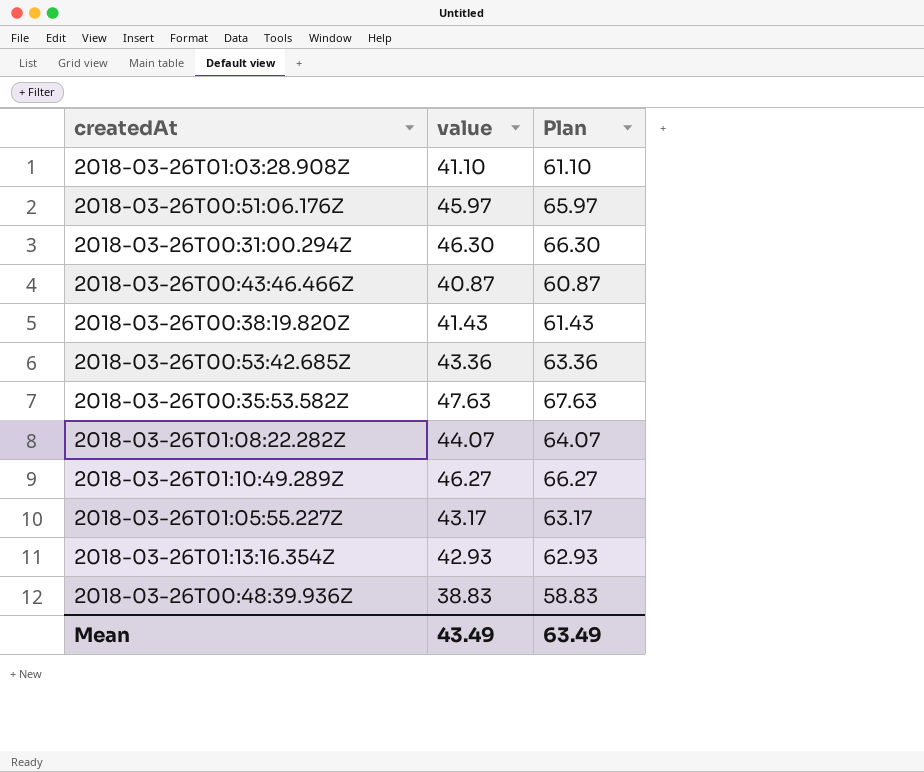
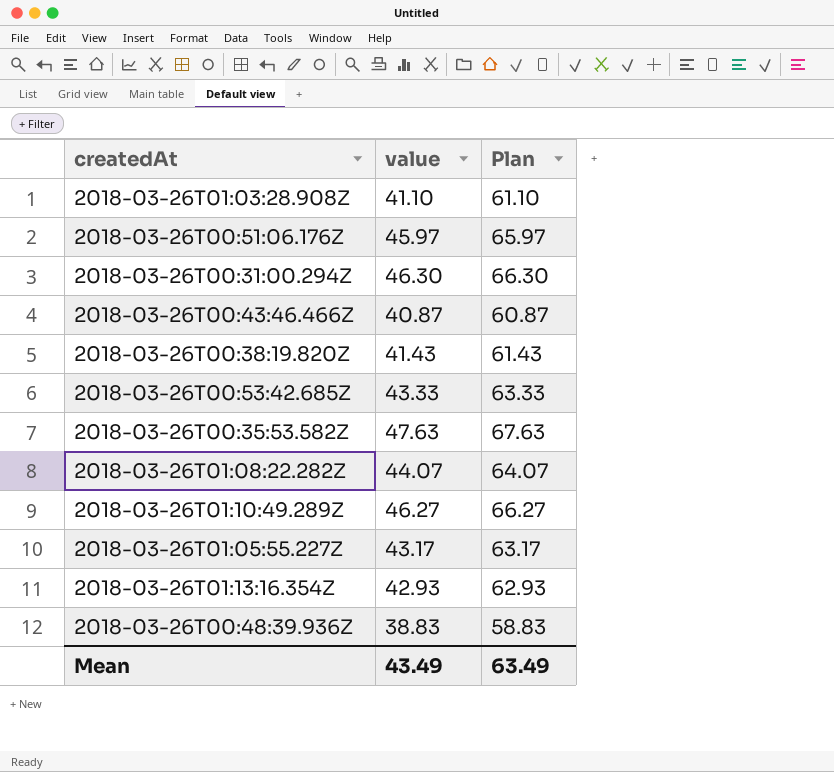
2018-03-26T00:53:42.685Z | value: 43.36 -> 43.33
2018-03-26T00:53:42.685Z | Plan: 63.36 -> 63.33

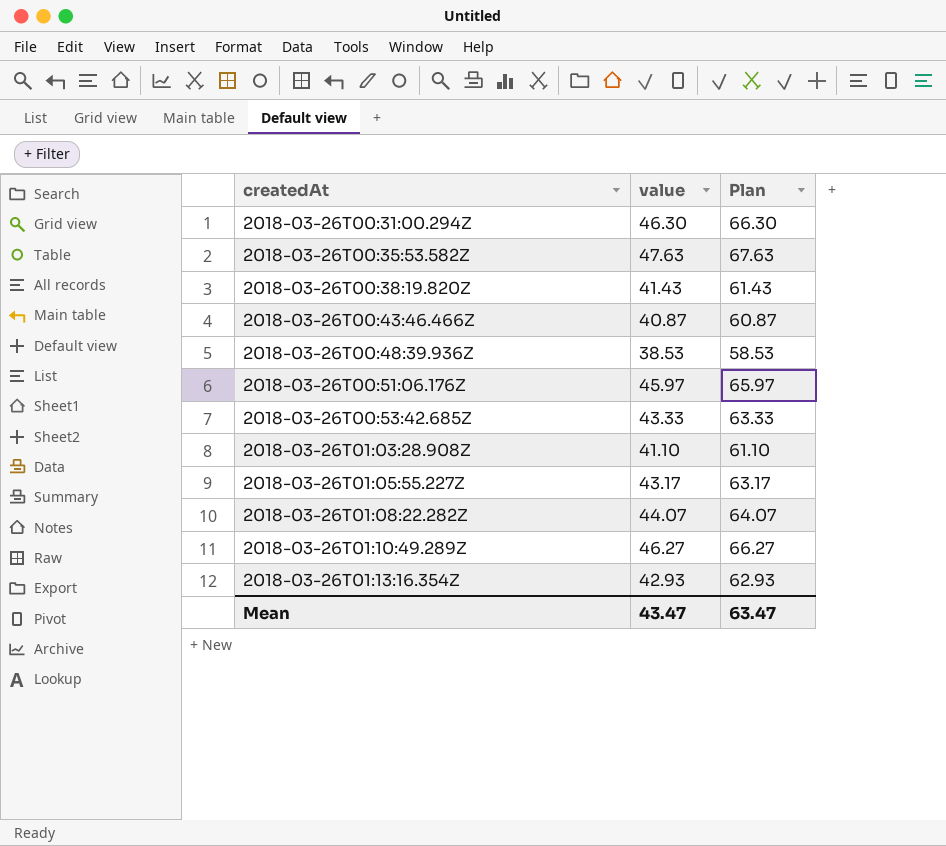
row order: none -> createdAt ascending
2018-03-26T00:48:39.936Z | value: 38.83 -> 38.53
2018-03-26T00:48:39.936Z | Plan: 58.83 -> 58.53
Mean | value: 43.49 -> 43.47
Mean | Plan: 63.49 -> 63.47

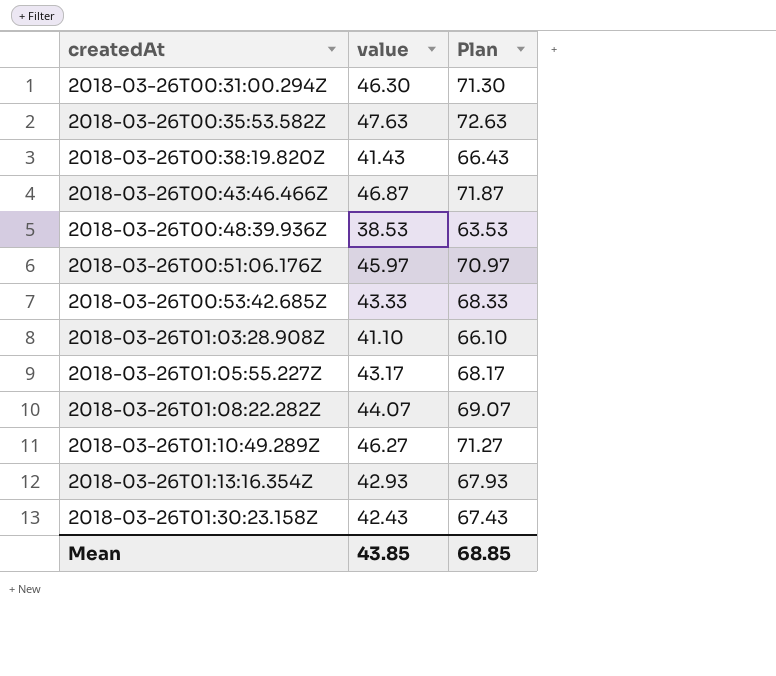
column Plan | formula: [value] + 20 -> [value] + 25
2018-03-26T00:43:46.466Z | value: 40.87 -> 46.87
row 2018-03-26T01:30:23.158Z: none -> 42.43 | 67.43
Mean | value: 43.47 -> 43.85
Mean | Plan: 63.47 -> 68.85

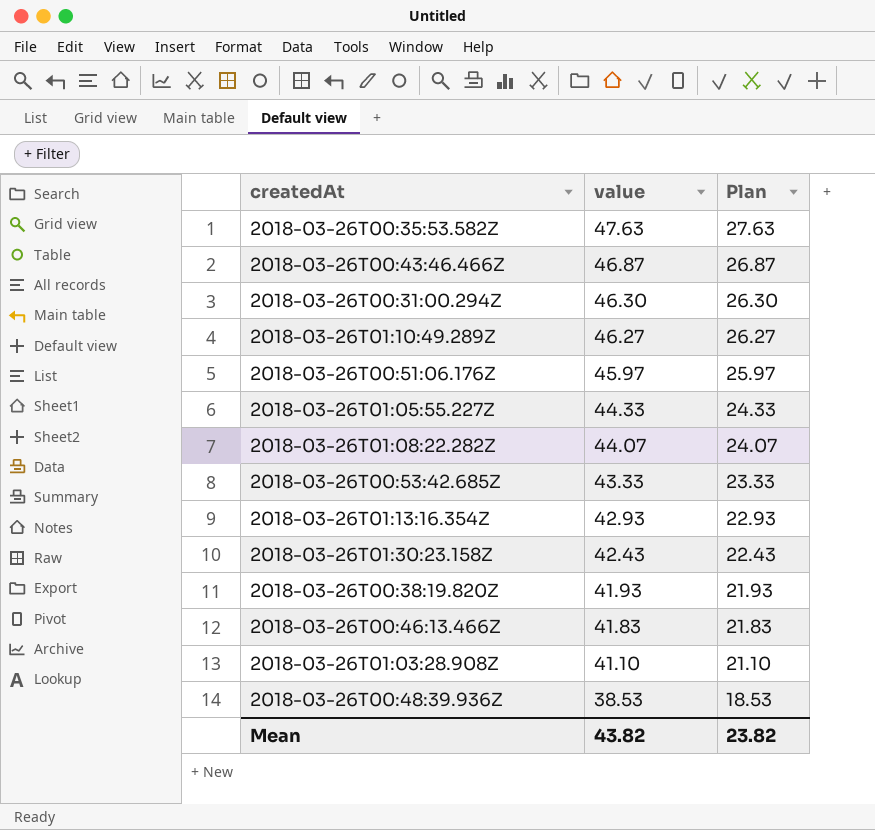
row order: createdAt ascending -> value descending
column Plan | formula: [value] + 25 -> [value] - 20
2018-03-26T01:05:55.227Z | value: 43.17 -> 44.33
2018-03-26T00:38:19.820Z | value: 41.43 -> 41.93
row 2018-03-26T00:46:13.466Z: none -> 41.83 | 21.83
Mean | value: 43.85 -> 43.82
Mean | Plan: 68.85 -> 23.82

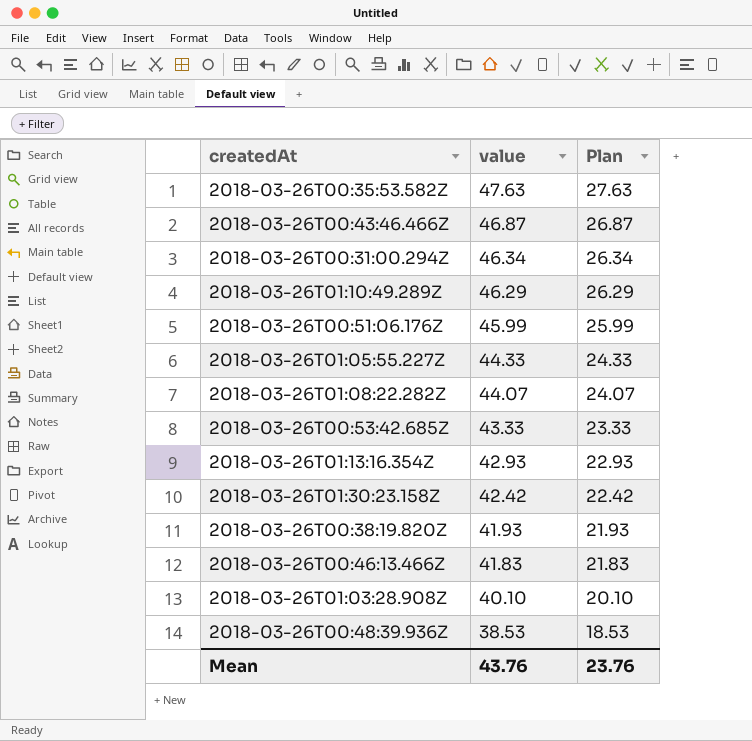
2018-03-26T00:31:00.294Z | value: 46.30 -> 46.34
2018-03-26T00:31:00.294Z | Plan: 26.30 -> 26.34
2018-03-26T01:10:49.289Z | value: 46.27 -> 46.29
2018-03-26T01:10:49.289Z | Plan: 26.27 -> 26.29
2018-03-26T00:51:06.176Z | value: 45.97 -> 45.99
2018-03-26T00:51:06.176Z | Plan: 25.97 -> 25.99
2018-03-26T01:30:23.158Z | value: 42.43 -> 42.42
2018-03-26T01:30:23.158Z | Plan: 22.43 -> 22.42
2018-03-26T01:03:28.908Z | value: 41.10 -> 40.10
2018-03-26T01:03:28.908Z | Plan: 21.10 -> 20.10
Mean | value: 43.82 -> 43.76
Mean | Plan: 23.82 -> 23.76

